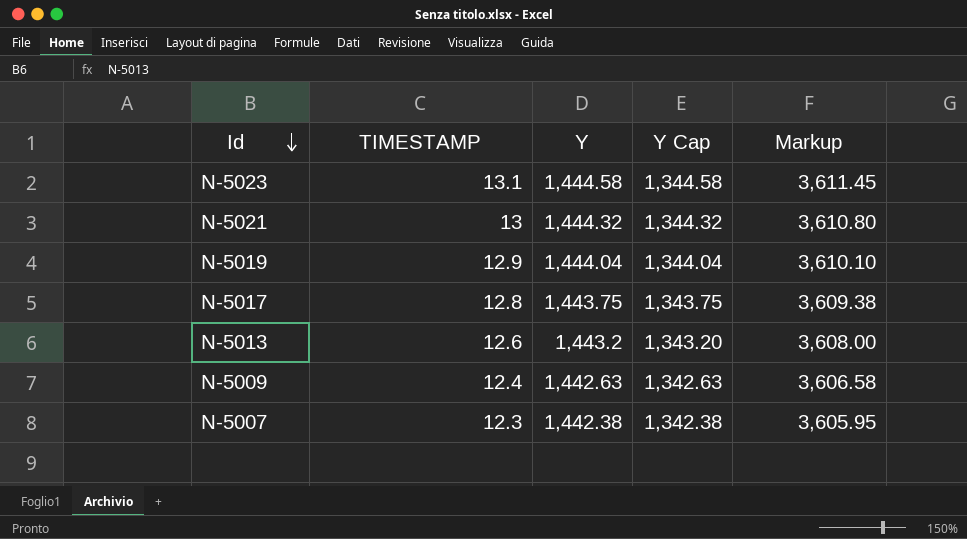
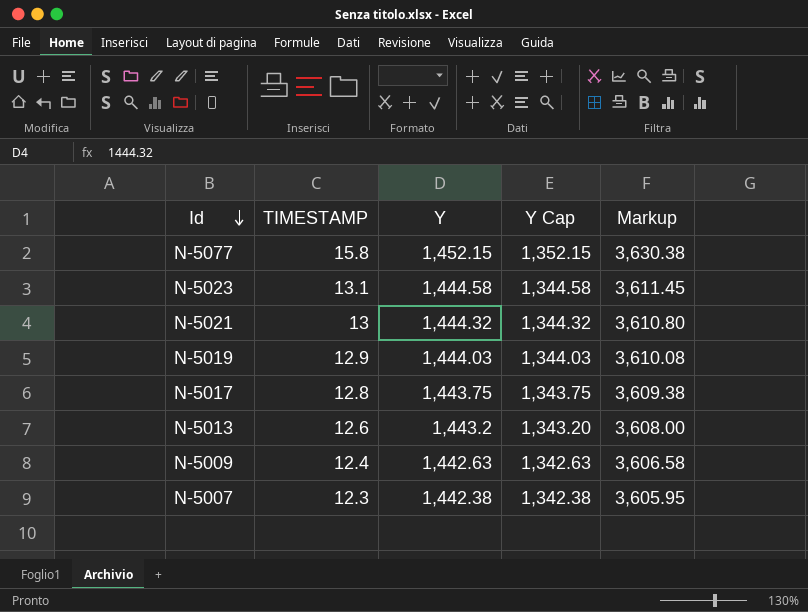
row N-5077: none -> 15.8 | 1,452.15 | 1,352.15 | 3,630.38
N-5019 | Y: 1,444.04 -> 1,444.03
N-5019 | Y Cap: 1,344.04 -> 1,344.03
N-5019 | Markup: 3,610.10 -> 3,610.08

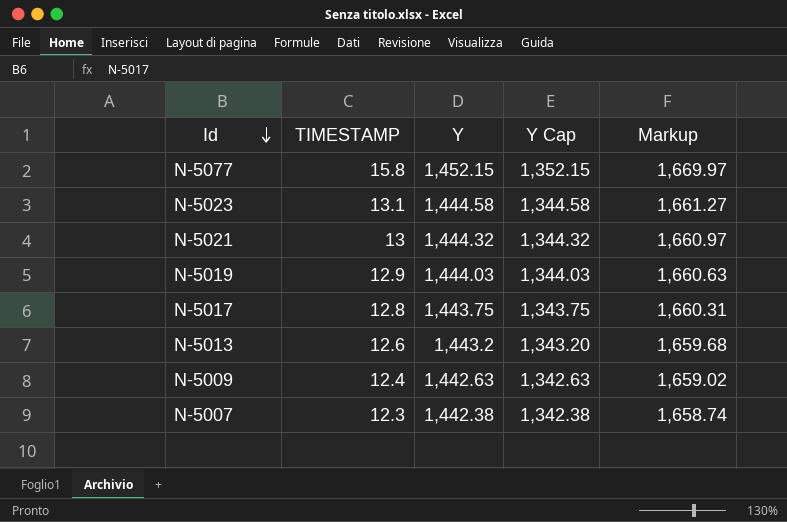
column Markup | formula: [Y] * 2.5 -> [Y] * 1.15

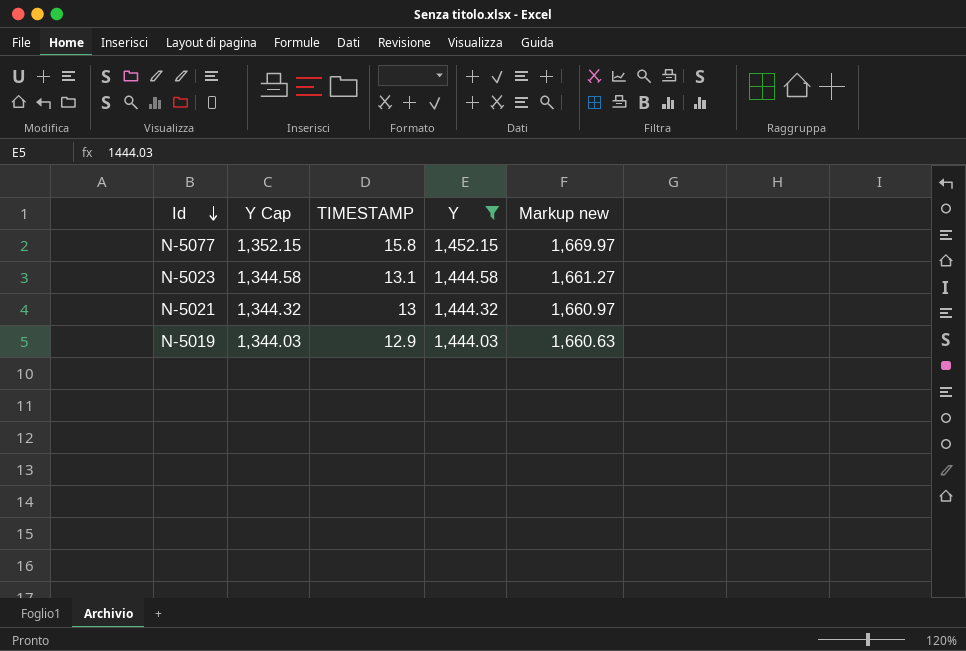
filter: none -> Y >= 1,444.03
column Y Cap | position: 4 -> 2
column name: Markup -> Markup new

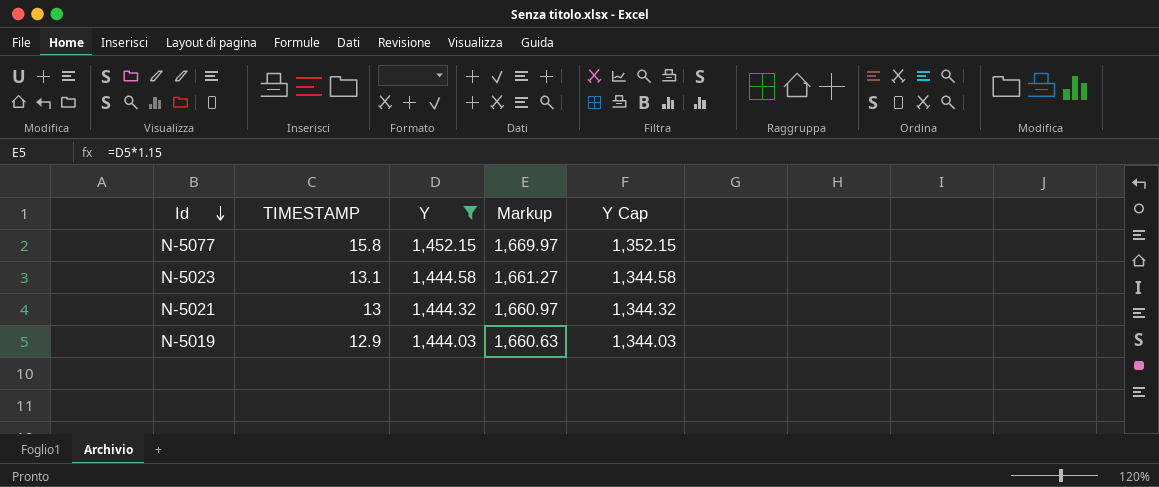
column name: Markup new -> Markup
column Y Cap | position: 2 -> 5

